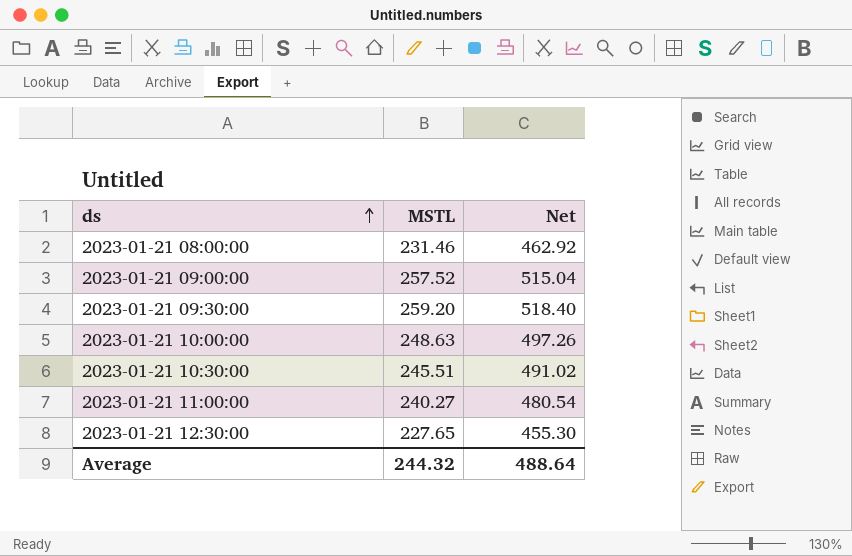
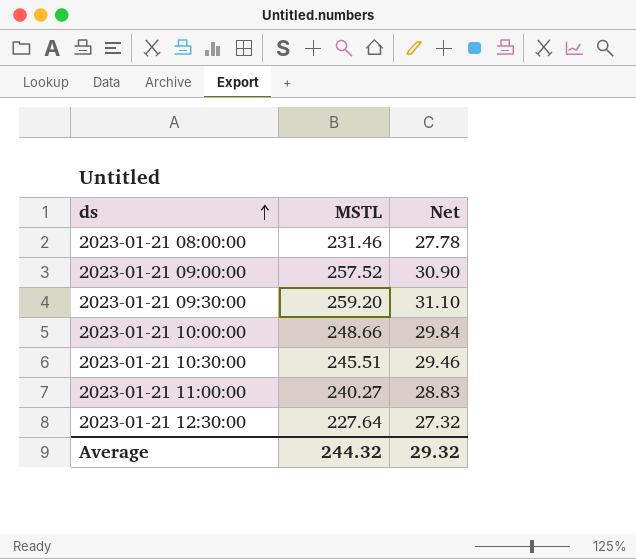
column Net | formula: [MSTL] * 2 -> [MSTL] * 0.12
2023-01-21 10:00:00 | MSTL: 248.63 -> 248.66
2023-01-21 12:30:00 | MSTL: 227.65 -> 227.64
Average | Net: 488.64 -> 29.32

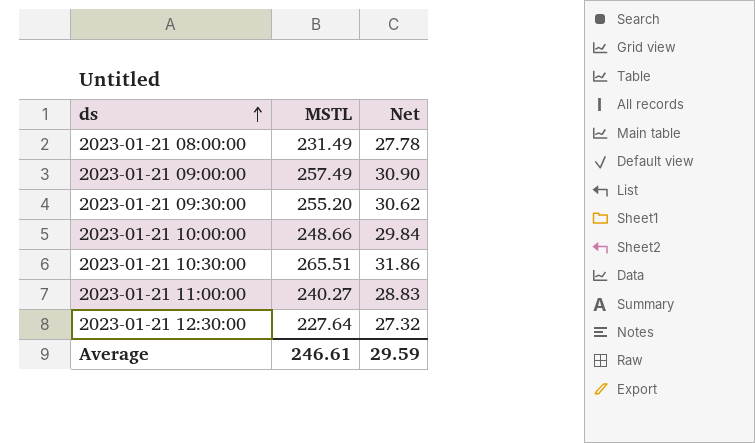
2023-01-21 08:00:00 | MSTL: 231.46 -> 231.49
2023-01-21 09:00:00 | MSTL: 257.52 -> 257.49
2023-01-21 09:30:00 | MSTL: 259.20 -> 255.20
2023-01-21 09:30:00 | Net: 31.10 -> 30.62
2023-01-21 10:30:00 | MSTL: 245.51 -> 265.51
2023-01-21 10:30:00 | Net: 29.46 -> 31.86
Average | MSTL: 244.32 -> 246.61
Average | Net: 29.32 -> 29.59

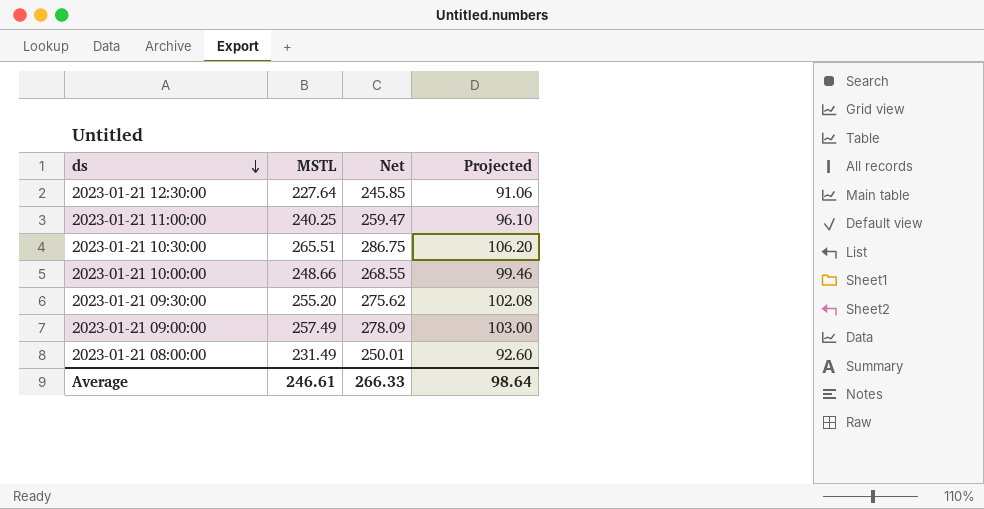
row order: ds ascending -> ds descending
column Net | formula: [MSTL] * 0.12 -> [MSTL] * 1.08
column Projected | formula: none -> [MSTL] * 0.4
2023-01-21 11:00:00 | MSTL: 240.27 -> 240.25
Average | Net: 29.59 -> 266.33

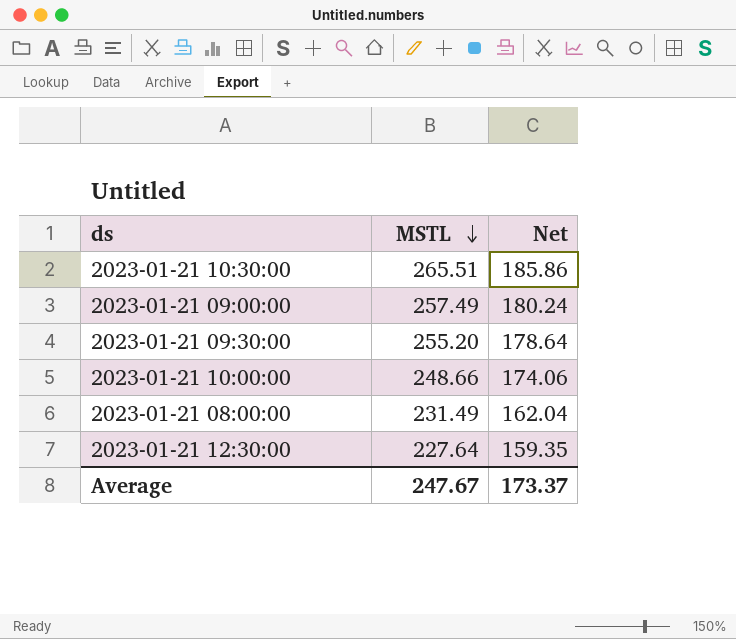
row order: ds descending -> MSTL descending
column Projected | formula: [MSTL] * 0.4 -> none
column Net | formula: [MSTL] * 1.08 -> [MSTL] * 0.7
row 2023-01-21 11:00:00: 240.25 | 259.47 | 96.10 -> none
Average | MSTL: 246.61 -> 247.67
Average | Net: 266.33 -> 173.37

